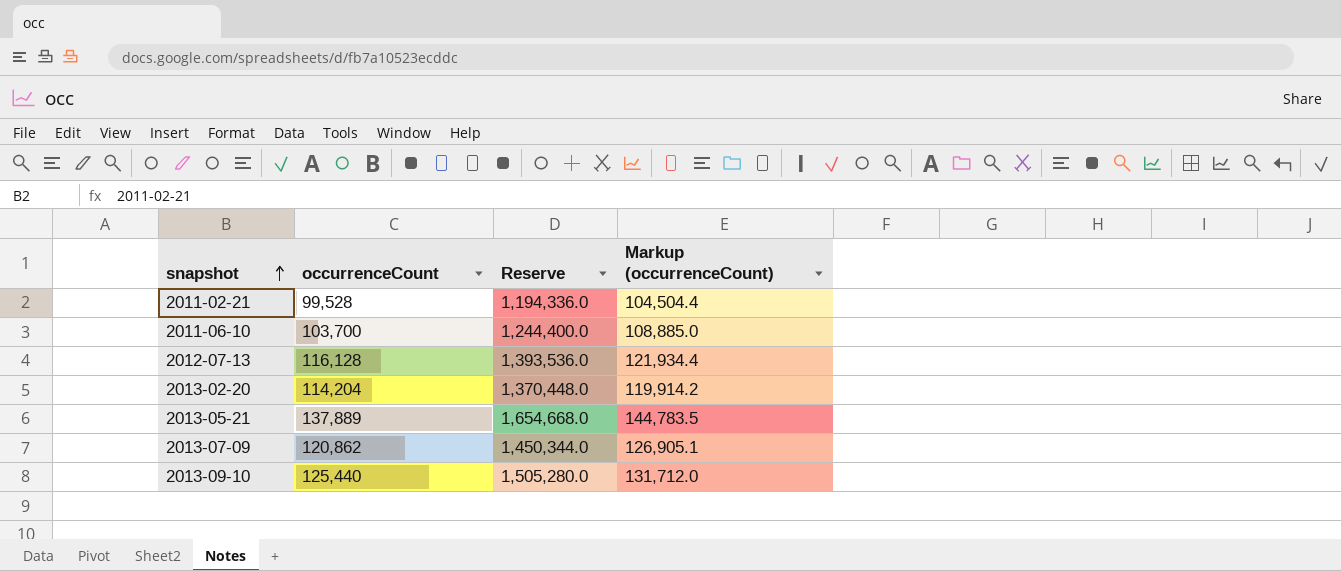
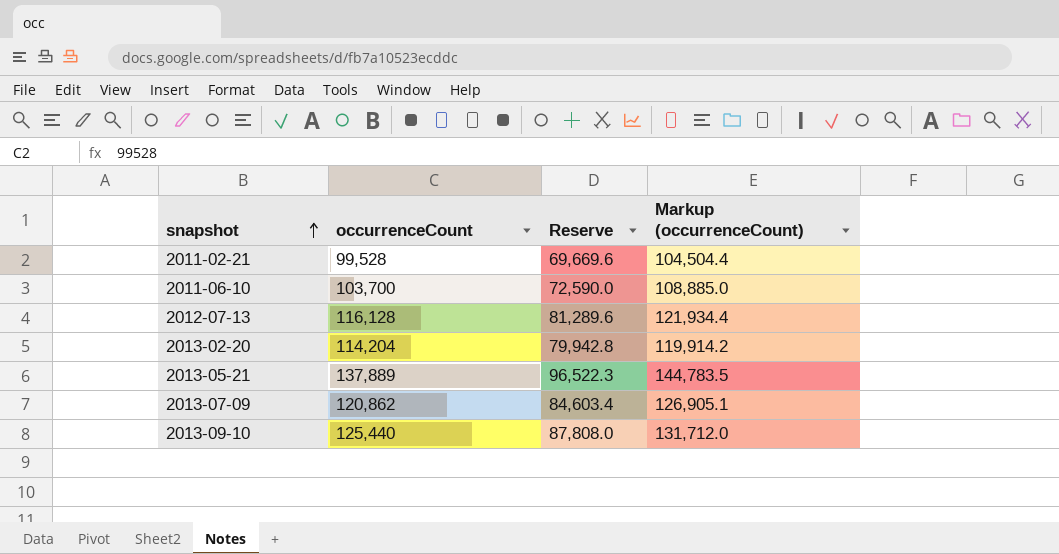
column Reserve | formula: [occurrenceCount] * 12 -> [occurrenceCount] * 0.7

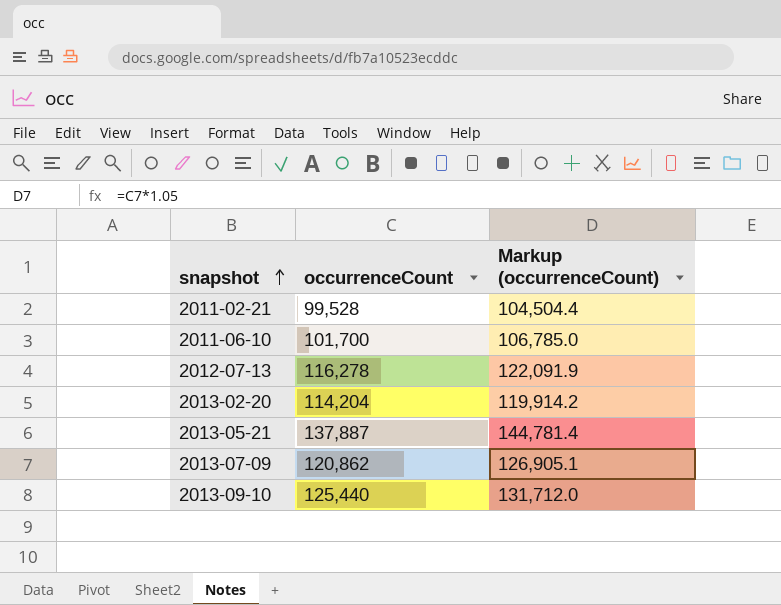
column Reserve | formula: [occurrenceCount] * 0.7 -> none
2011-06-10 | occurrenceCount: 103,700 -> 101,700
2011-06-10 | Markup (occurrenceCount): 108,885.0 -> 106,785.0
2012-07-13 | occurrenceCount: 116,128 -> 116,278
2012-07-13 | Markup (occurrenceCount): 121,934.4 -> 122,091.9
2013-05-21 | occurrenceCount: 137,889 -> 137,887
2013-05-21 | Markup (occurrenceCount): 144,783.5 -> 144,781.4

